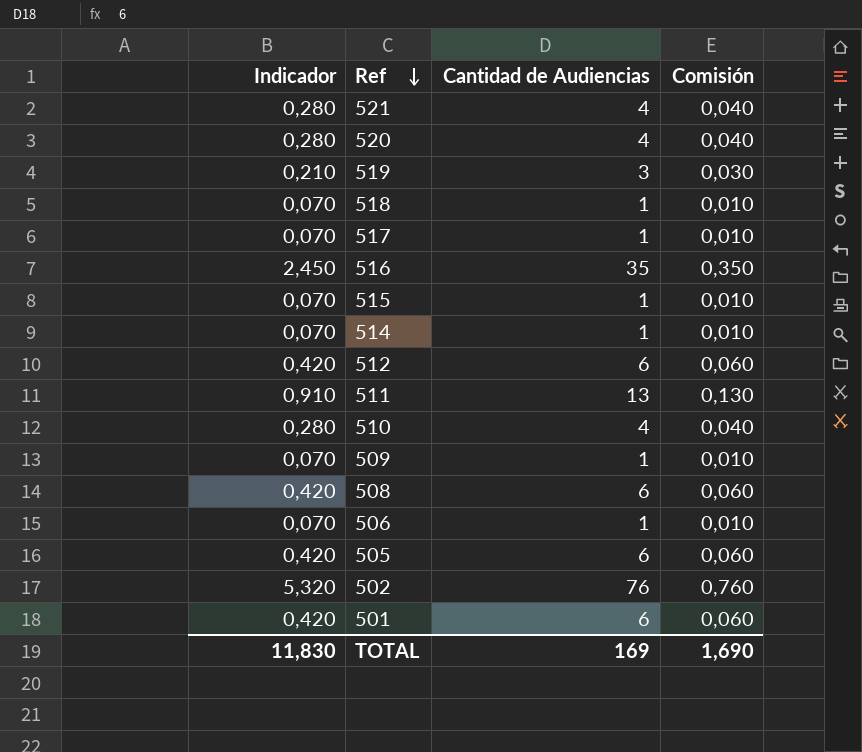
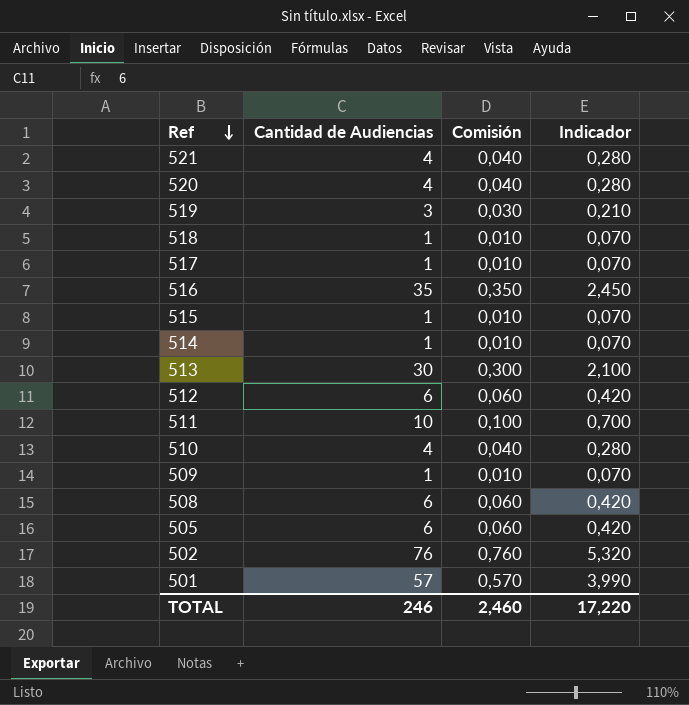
column Indicador | position: 1 -> 4
row 506: 0,070 | 1 | 0,010 -> none
row 513: none -> 30 | 0,300 | 2,100
511 | Cantidad de Audiencias: 13 -> 10
511 | Comisión: 0,130 -> 0,100
511 | Indicador: 0,910 -> 0,700
501 | Cantidad de Audiencias: 6 -> 57
501 | Comisión: 0,060 -> 0,570
501 | Indicador: 0,420 -> 3,990
TOTAL | Cantidad de Audiencias: 169 -> 246
TOTAL | Comisión: 1,690 -> 2,460
TOTAL | Indicador: 11,830 -> 17,220

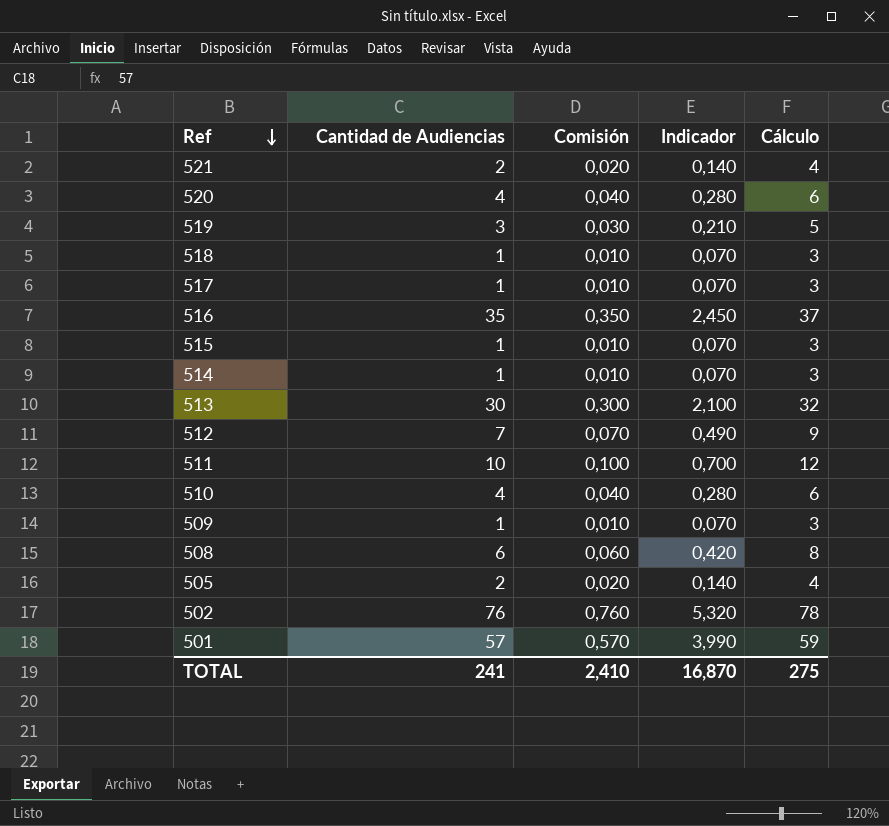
column Cálculo | formula: none -> [Cantidad de Audiencias] + 2
521 | Cantidad de Audiencias: 4 -> 2
521 | Comisión: 0,040 -> 0,020
521 | Indicador: 0,280 -> 0,140
512 | Cantidad de Audiencias: 6 -> 7
512 | Comisión: 0,060 -> 0,070
512 | Indicador: 0,420 -> 0,490
505 | Cantidad de Audiencias: 6 -> 2
505 | Comisión: 0,060 -> 0,020
505 | Indicador: 0,420 -> 0,140
TOTAL | Cantidad de Audiencias: 246 -> 241
TOTAL | Comisión: 2,460 -> 2,410
TOTAL | Indicador: 17,220 -> 16,870

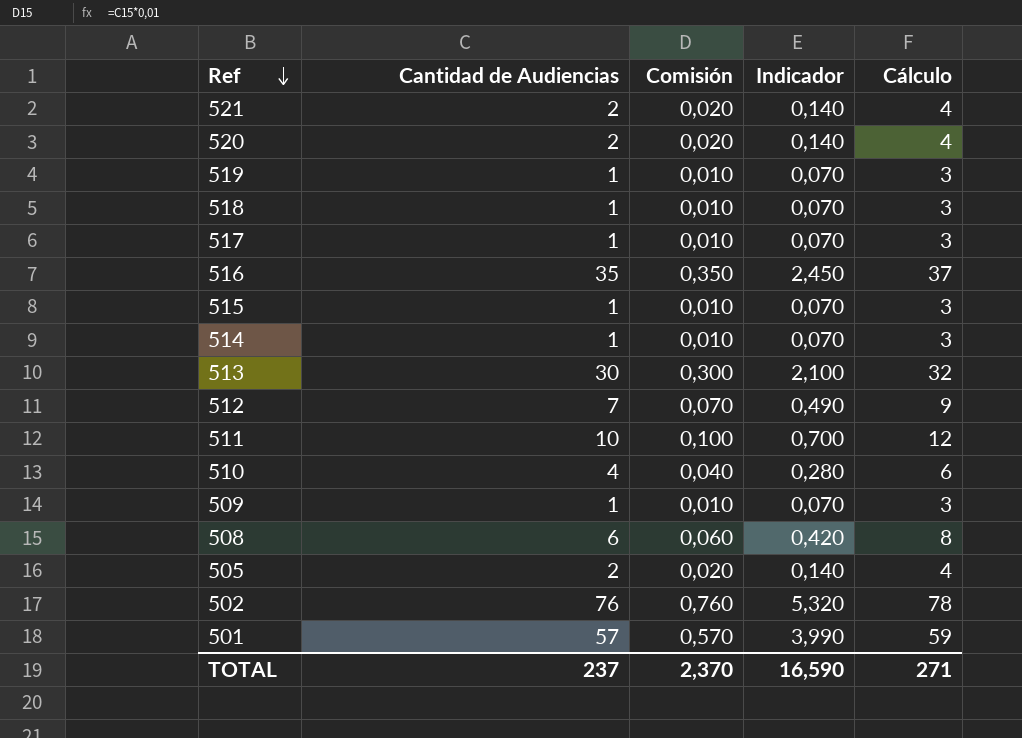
520 | Cantidad de Audiencias: 4 -> 2
520 | Comisión: 0,040 -> 0,020
520 | Indicador: 0,280 -> 0,140
520 | Cálculo: 6 -> 4
519 | Cantidad de Audiencias: 3 -> 1
519 | Comisión: 0,030 -> 0,010
519 | Indicador: 0,210 -> 0,070
519 | Cálculo: 5 -> 3
TOTAL | Cantidad de Audiencias: 241 -> 237
TOTAL | Comisión: 2,410 -> 2,370
TOTAL | Indicador: 16,870 -> 16,590
TOTAL | Cálculo: 275 -> 271

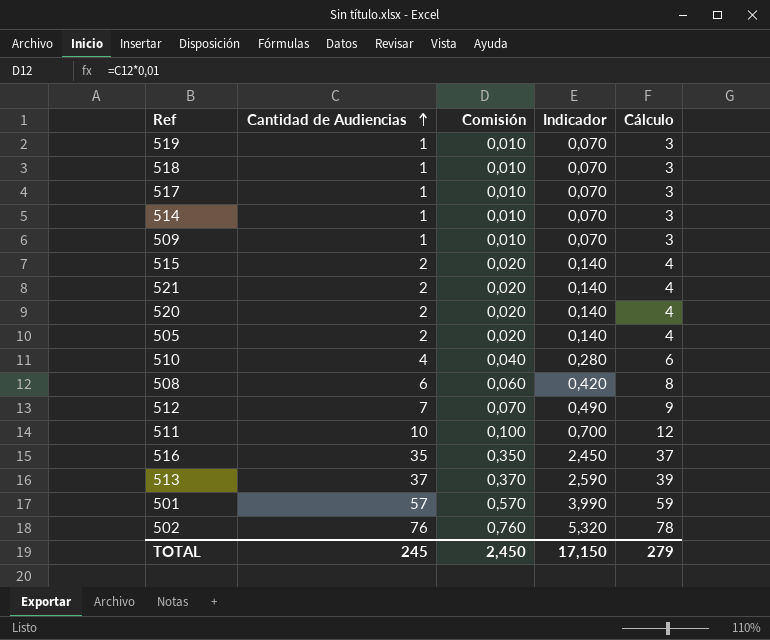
row order: Ref descending -> Cantidad de Audiencias ascending
515 | Cantidad de Audiencias: 1 -> 2
515 | Comisión: 0,010 -> 0,020
515 | Indicador: 0,070 -> 0,140
515 | Cálculo: 3 -> 4
513 | Cantidad de Audiencias: 30 -> 37
513 | Comisión: 0,300 -> 0,370
513 | Indicador: 2,100 -> 2,590
513 | Cálculo: 32 -> 39
TOTAL | Cantidad de Audiencias: 237 -> 245
TOTAL | Comisión: 2,370 -> 2,450
TOTAL | Indicador: 16,590 -> 17,150
TOTAL | Cálculo: 271 -> 279

